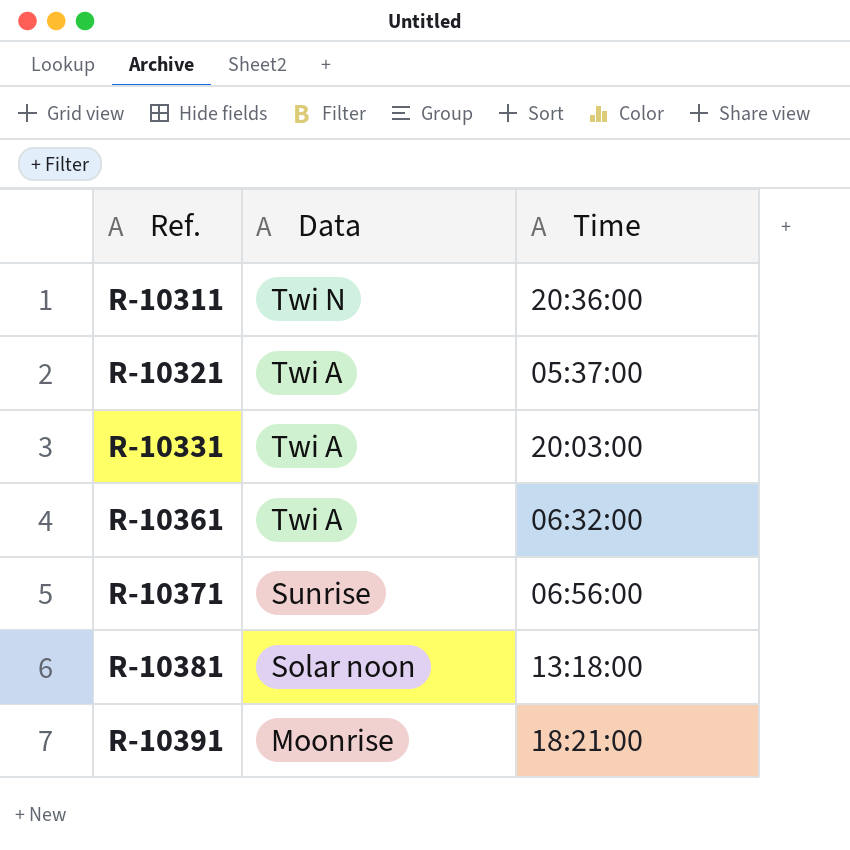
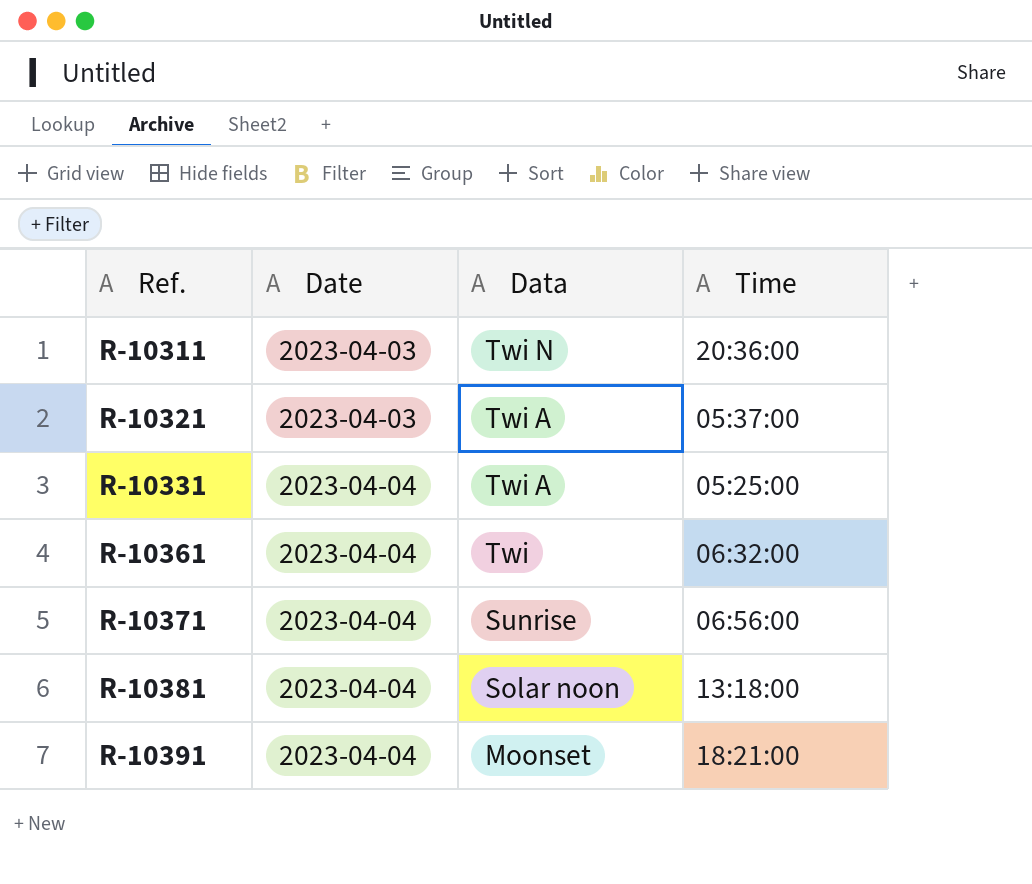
column Date | position: none -> 2
R-10331 | Time: 20:03:00 -> 05:25:00
R-10361 | Data: Twi A -> Twi
R-10391 | Data: Moonrise -> Moonset

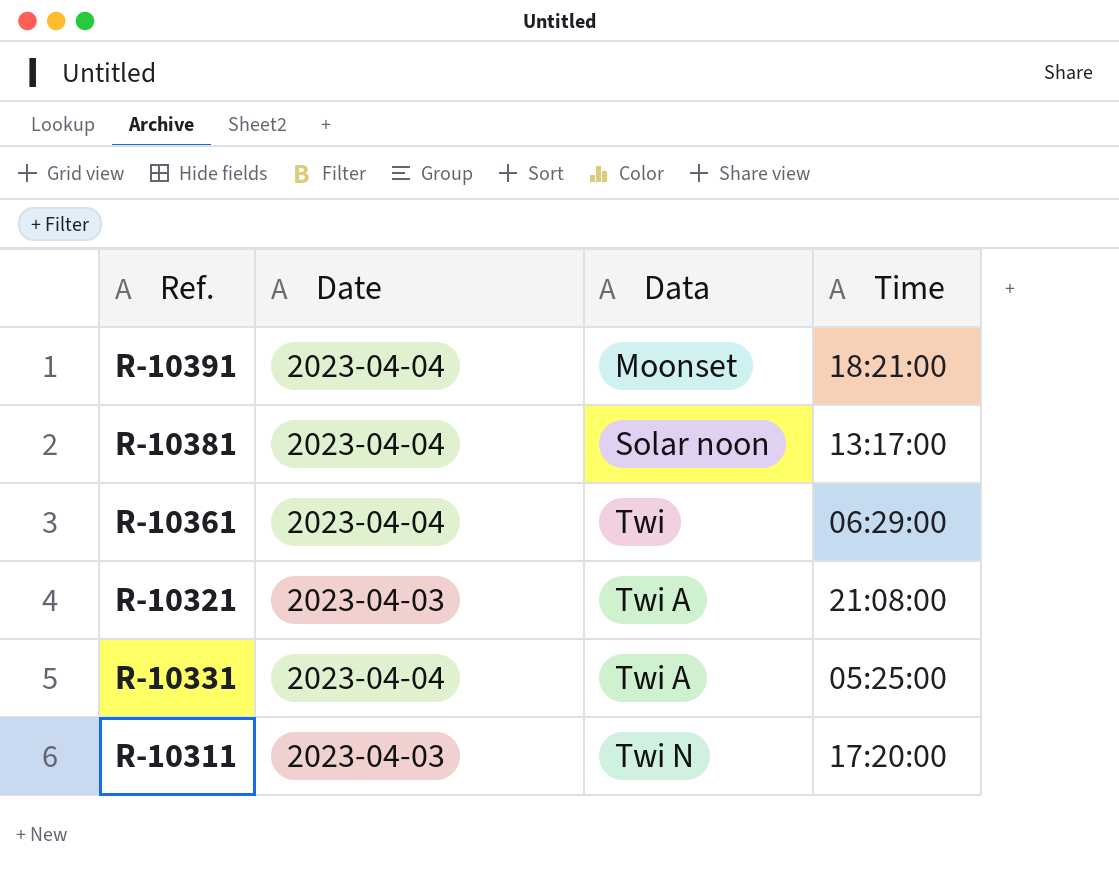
row order: Ref. ascending -> Data ascending
row R-10371: 2023-04-04 | Sunrise | 06:56:00 -> none
R-10381 | Time: 13:18:00 -> 13:17:00
R-10361 | Time: 06:32:00 -> 06:29:00
R-10321 | Time: 05:37:00 -> 21:08:00
R-10311 | Time: 20:36:00 -> 17:20:00

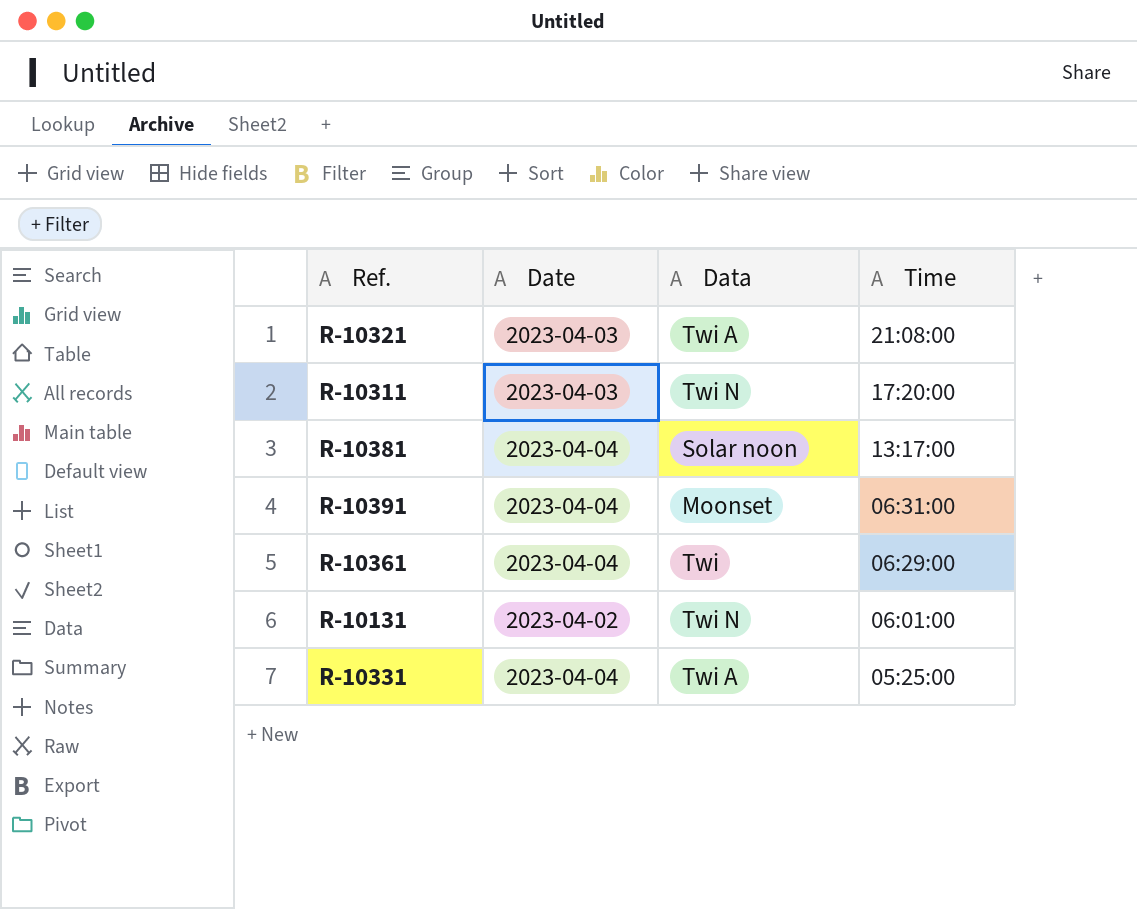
row order: Data ascending -> Time descending
R-10391 | Time: 18:21:00 -> 06:31:00
row R-10131: none -> 2023-04-02 | Twi N | 06:01:00

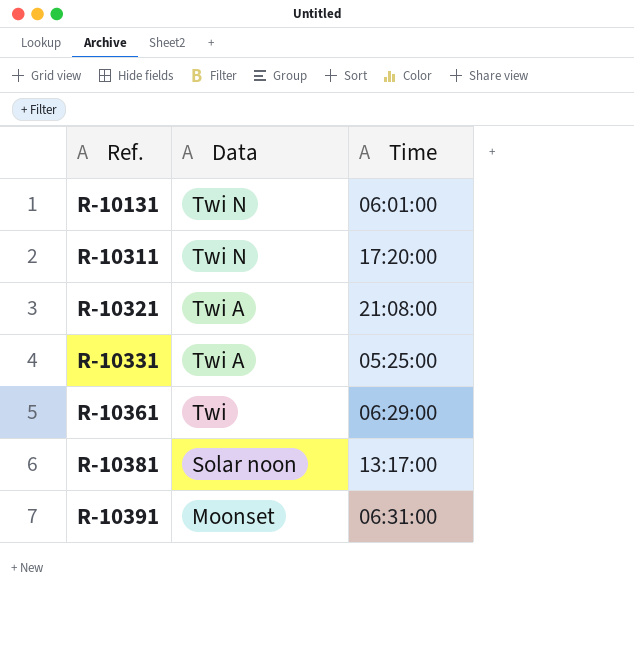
row order: Time descending -> Ref. ascending
column Date | position: 2 -> none

